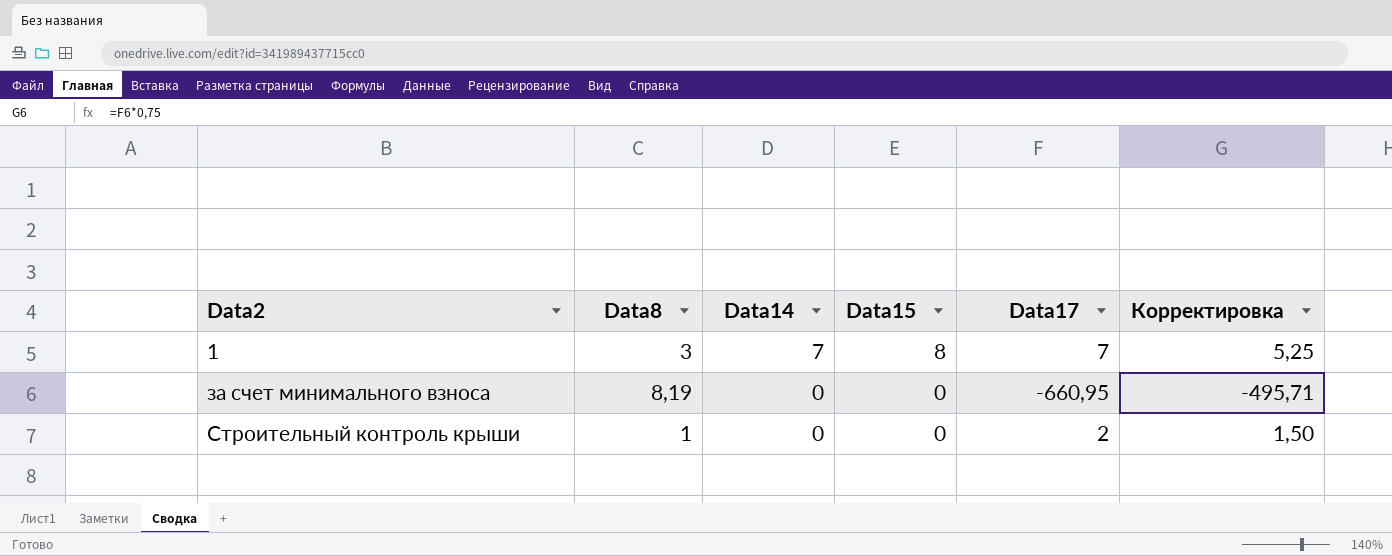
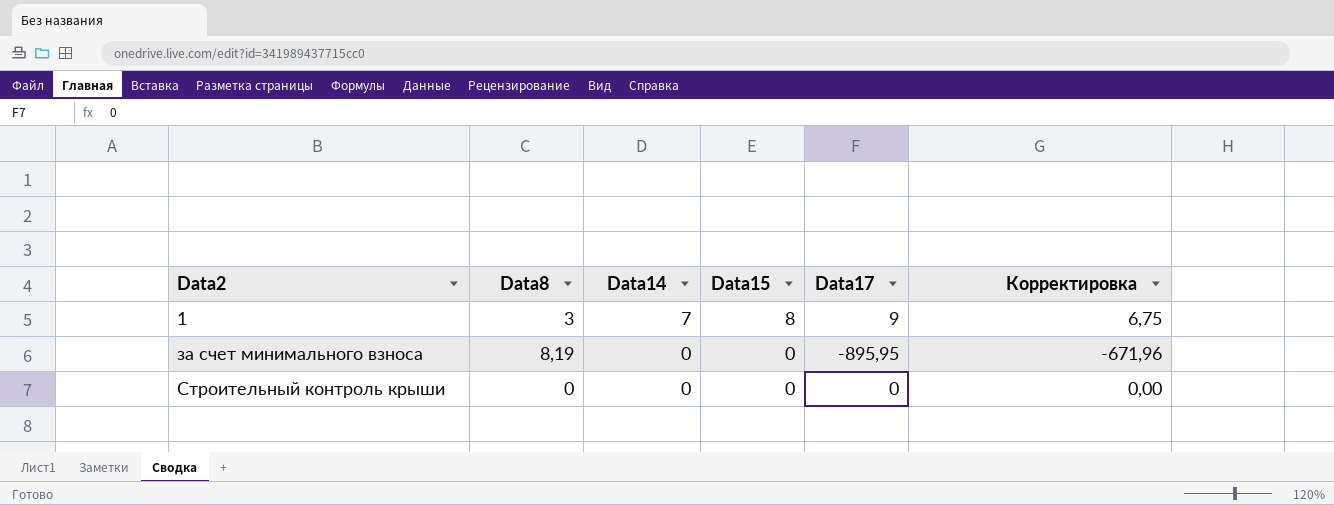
1 | Data17: 7 -> 9
1 | Корректировка: 5,25 -> 6,75
за счет минимального взноса | Data17: -660,95 -> -895,95
за счет минимального взноса | Корректировка: -495,71 -> -671,96
Строительный контроль крыши | Data8: 1 -> 0
Строительный контроль крыши | Data17: 2 -> 0
Строительный контроль крыши | Корректировка: 1,50 -> 0,00

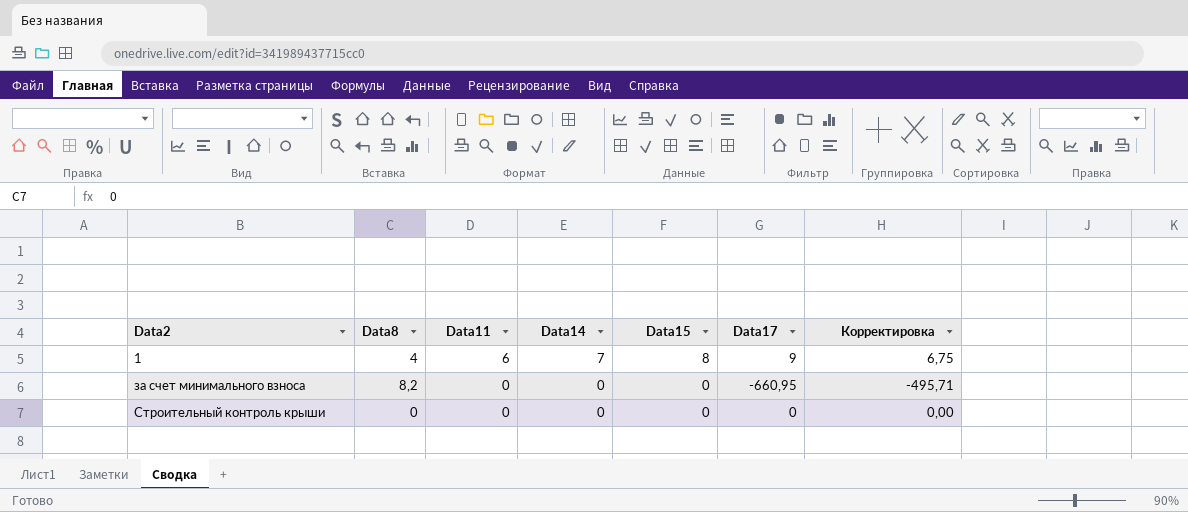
column Data11 | position: none -> 3
1 | Data8: 3 -> 4
за счет минимального взноса | Data8: 8,19 -> 8,2
за счет минимального взноса | Data17: -895,95 -> -660,95
за счет минимального взноса | Корректировка: -671,96 -> -495,71

